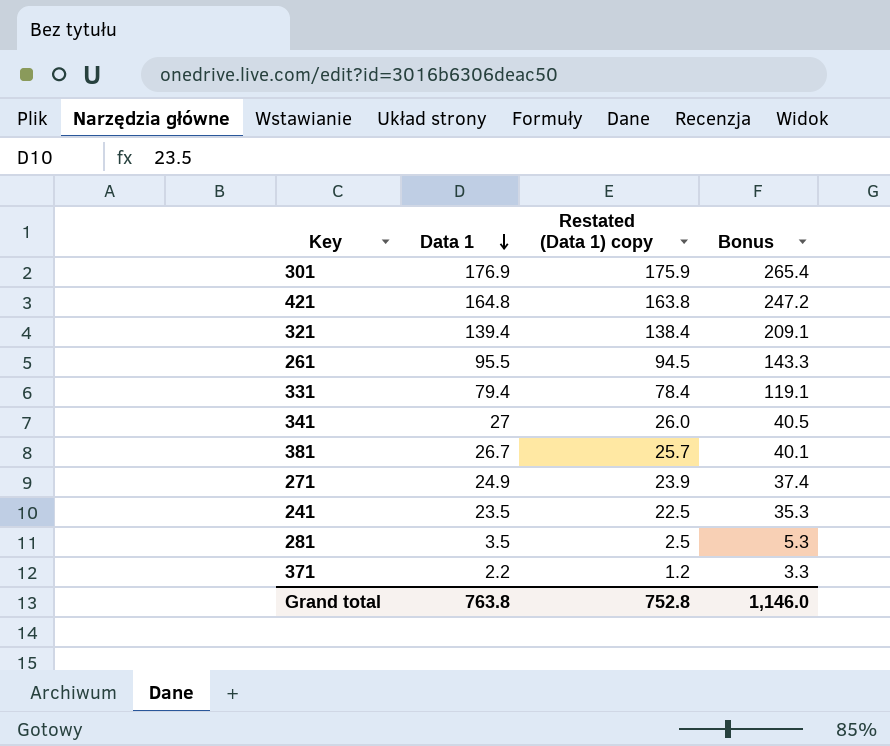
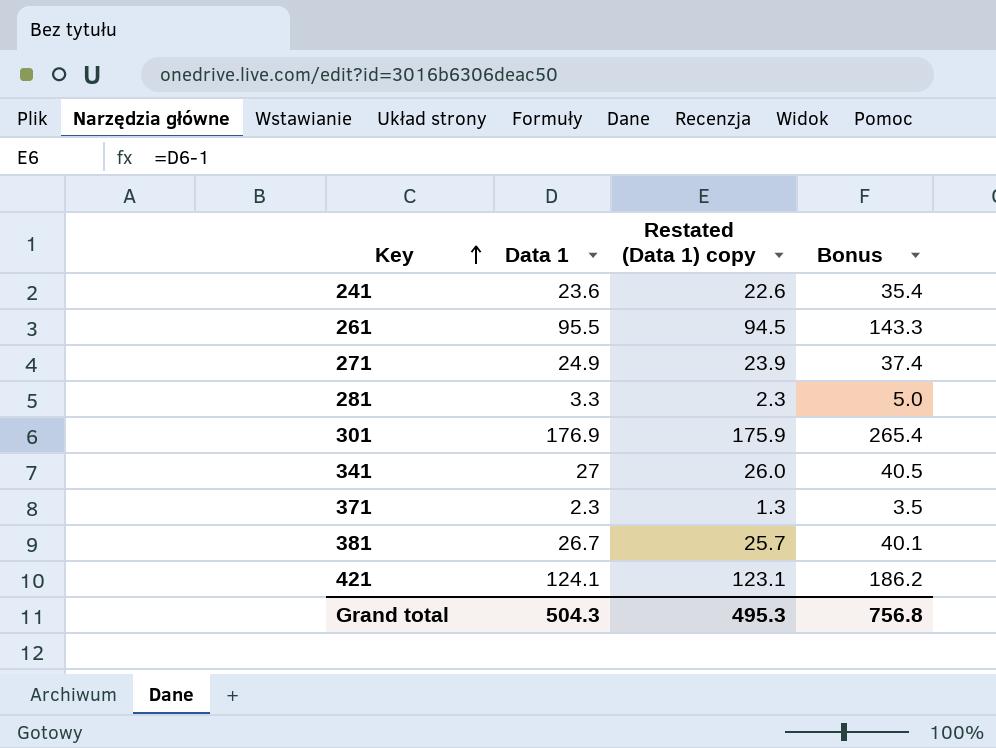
row order: Data 1 descending -> Key ascending
row 321: 139.4 | 138.4 | 209.1 -> none
row 331: 79.4 | 78.4 | 119.1 -> none
241 | Data 1: 23.5 -> 23.6
241 | Restated (Data 1) copy: 22.5 -> 22.6
241 | Bonus: 35.3 -> 35.4
281 | Data 1: 3.5 -> 3.3
281 | Restated (Data 1) copy: 2.5 -> 2.3
281 | Bonus: 5.3 -> 5.0
371 | Data 1: 2.2 -> 2.3
371 | Restated (Data 1) copy: 1.2 -> 1.3
371 | Bonus: 3.3 -> 3.5
421 | Data 1: 164.8 -> 124.1
421 | Restated (Data 1) copy: 163.8 -> 123.1
421 | Bonus: 247.2 -> 186.2
Grand total | Data 1: 763.8 -> 504.3
Grand total | Restated (Data 1) copy: 752.8 -> 495.3
Grand total | Bonus: 1,146.0 -> 756.8

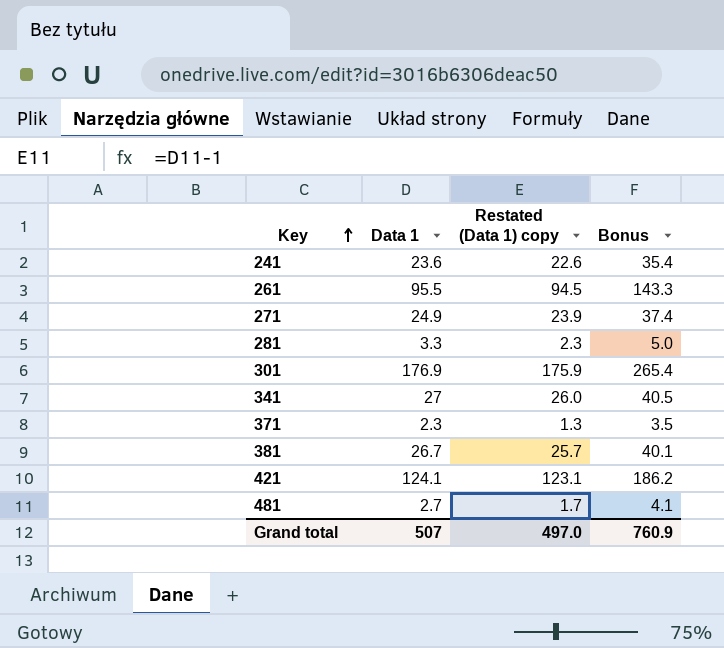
row 481: none -> 2.7 | 1.7 | 4.1
Grand total | Data 1: 504.3 -> 507
Grand total | Restated (Data 1) copy: 495.3 -> 497.0
Grand total | Bonus: 756.8 -> 760.9

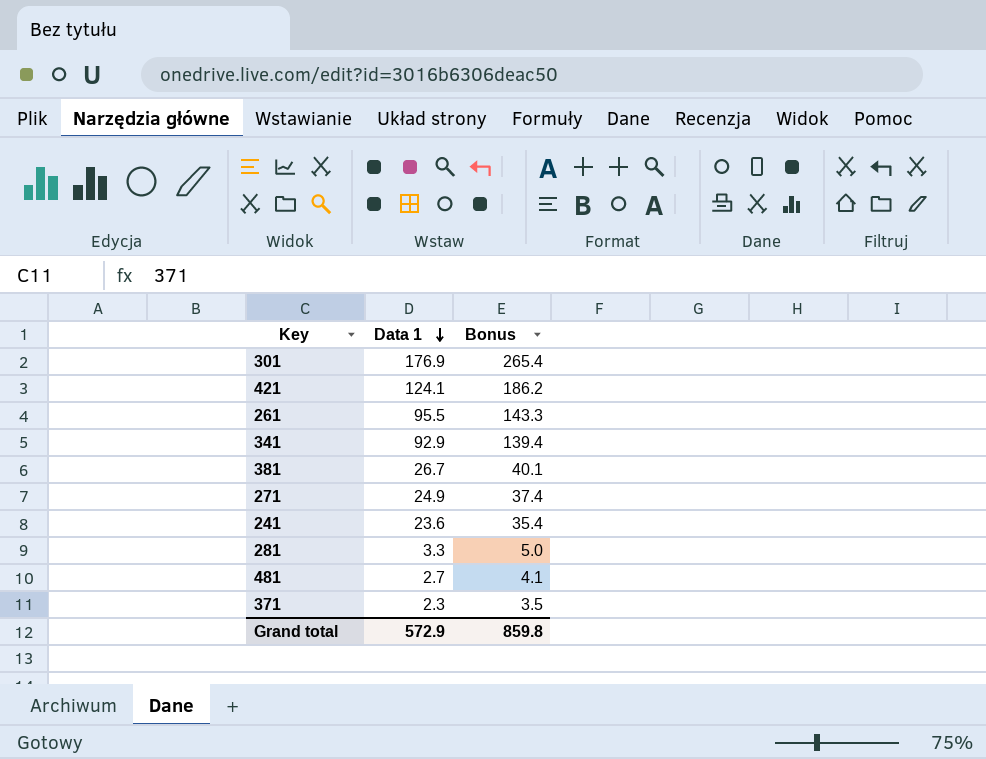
row order: Key ascending -> Data 1 descending
column Restated (Data 1) copy | formula: [Data 1] - 1 -> none
341 | Data 1: 27 -> 92.9
341 | Bonus: 40.5 -> 139.4
Grand total | Data 1: 507 -> 572.9
Grand total | Bonus: 760.9 -> 859.8

